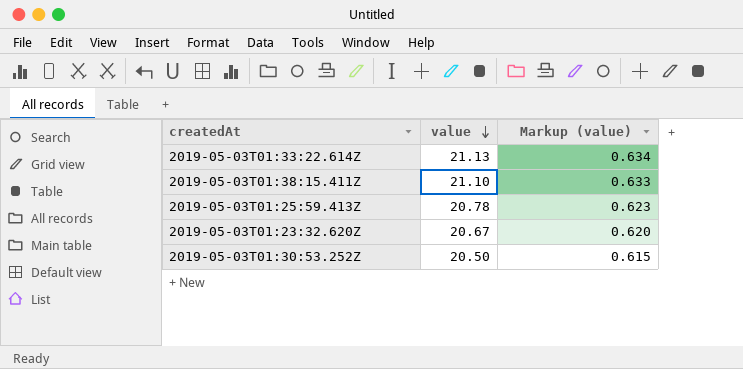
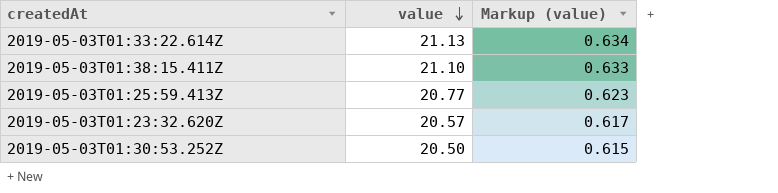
2019-05-03T01:25:59.413Z | value: 20.78 -> 20.77
2019-05-03T01:23:32.620Z | value: 20.67 -> 20.57
2019-05-03T01:23:32.620Z | Markup (value): 0.620 -> 0.617

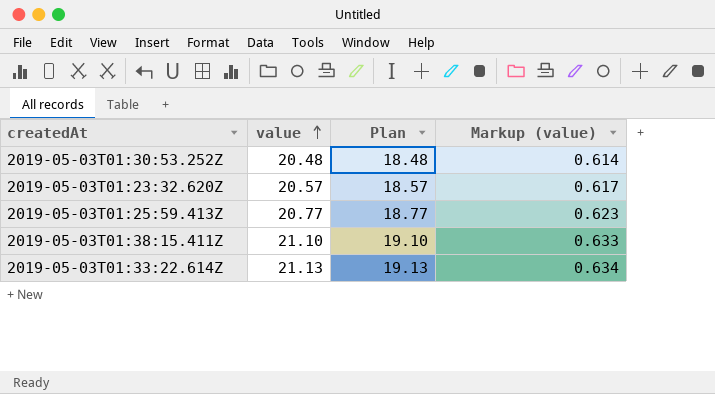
row order: value descending -> value ascending
column Plan | formula: none -> [value] - 2
2019-05-03T01:30:53.252Z | value: 20.50 -> 20.48
2019-05-03T01:30:53.252Z | Markup (value): 0.615 -> 0.614

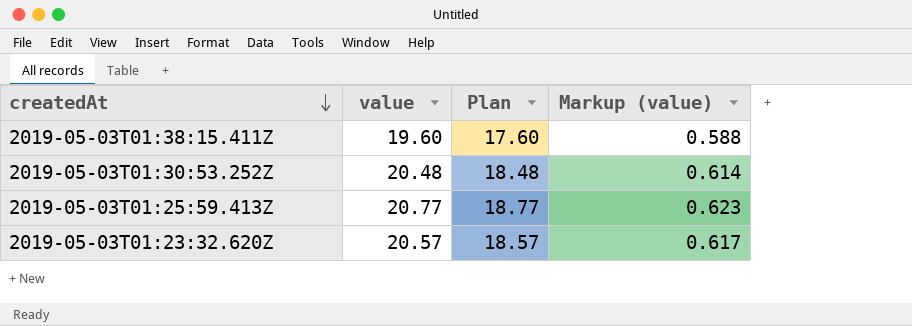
row order: value ascending -> createdAt descending
row 2019-05-03T01:33:22.614Z: 21.13 | 19.13 | 0.634 -> none
2019-05-03T01:38:15.411Z | value: 21.10 -> 19.60
2019-05-03T01:38:15.411Z | Plan: 19.10 -> 17.60
2019-05-03T01:38:15.411Z | Markup (value): 0.633 -> 0.588

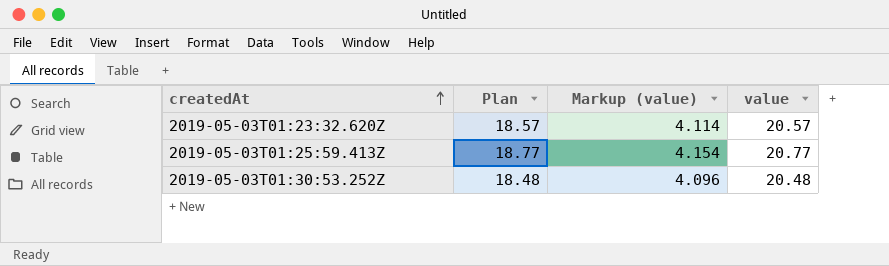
row order: createdAt descending -> createdAt ascending
column Markup (value) | formula: [value] * 0.03 -> [value] * 0.2
column value | position: 2 -> 4
row 2019-05-03T01:38:15.411Z: 19.60 | 17.60 | 0.588 -> none

